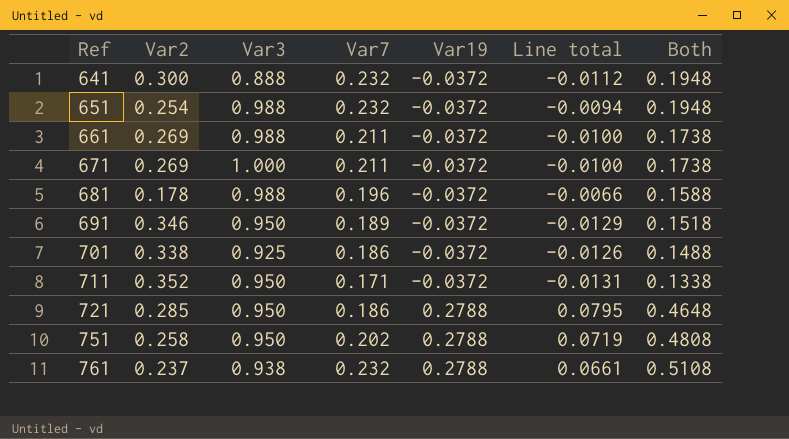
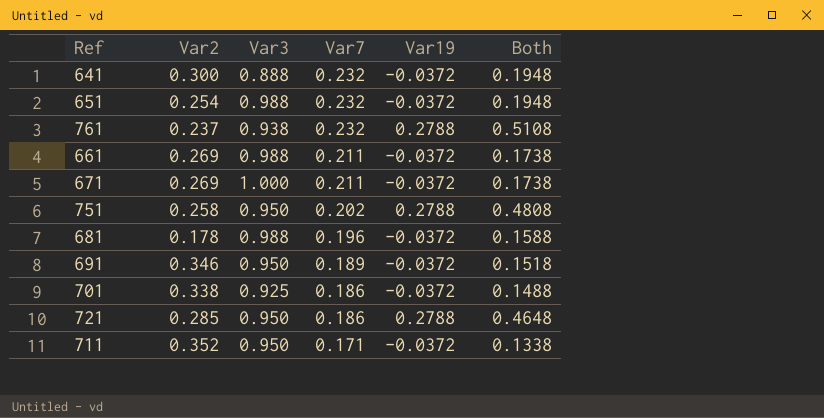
row order: Ref ascending -> Var7 descending
column Line total | formula: [Var2] * [Var19] -> none

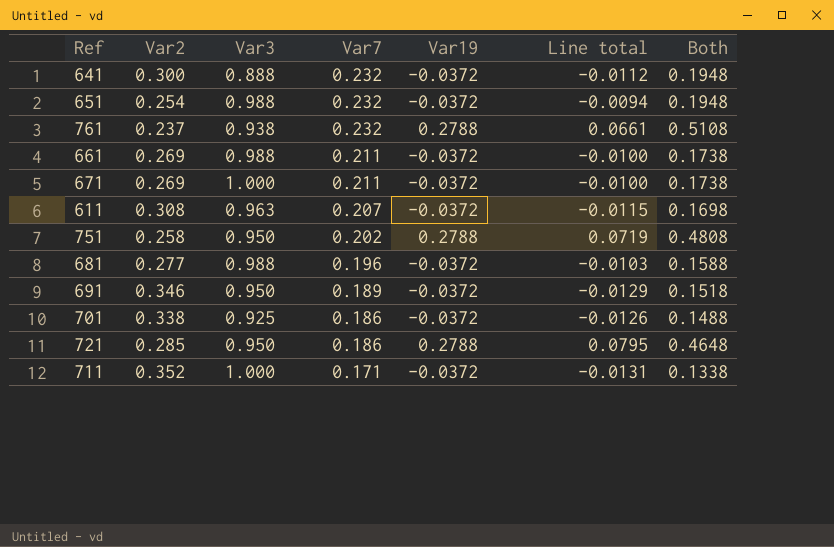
column Line total | formula: none -> [Var2] * [Var19]
row 611: none -> 0.308 | 0.963 | 0.207 | -0.0372 | -0.0115 | 0.1698
681 | Var2: 0.178 -> 0.277
711 | Var3: 0.950 -> 1.000

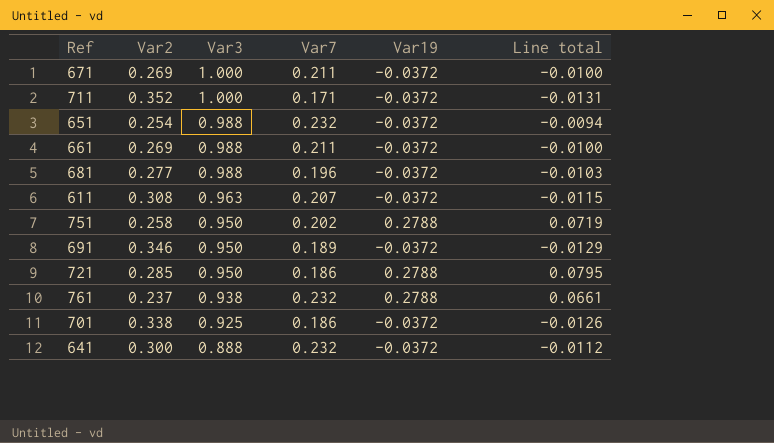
row order: Var7 descending -> Var3 descending
column Both | formula: [Var7] + [Var19] -> none

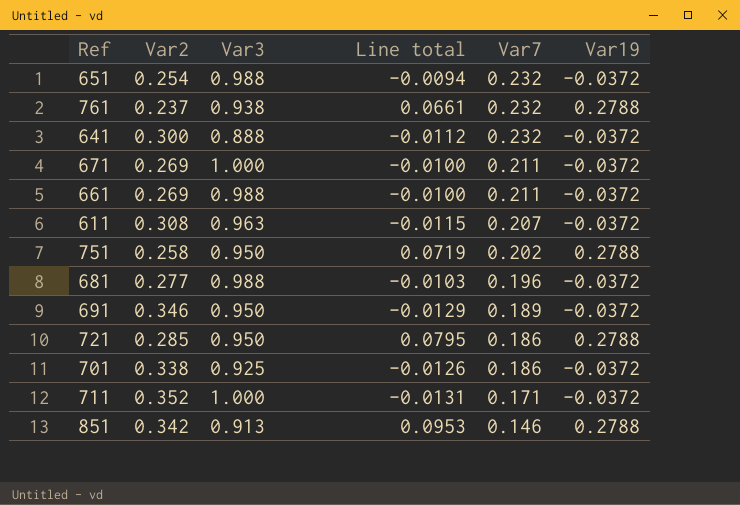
row order: Var3 descending -> Var7 descending
column Line total | position: 6 -> 4
row 851: none -> 0.342 | 0.913 | 0.0953 | 0.146 | 0.2788

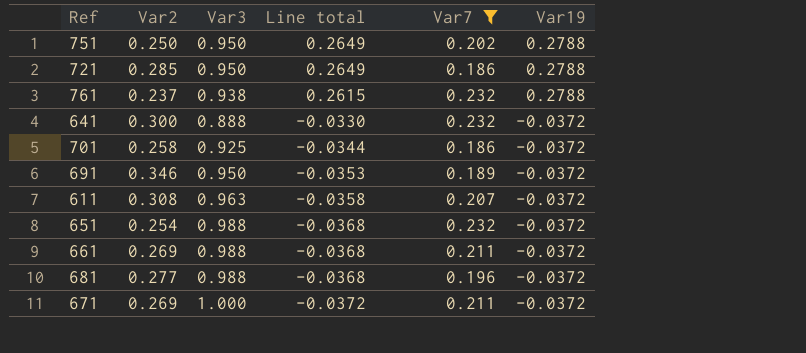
filter: none -> Var7 >= 0.186
row order: Var7 descending -> Line total descending
column Line total | formula: [Var2] * [Var19] -> [Var3] * [Var19]
751 | Var2: 0.258 -> 0.250
701 | Var2: 0.338 -> 0.258

